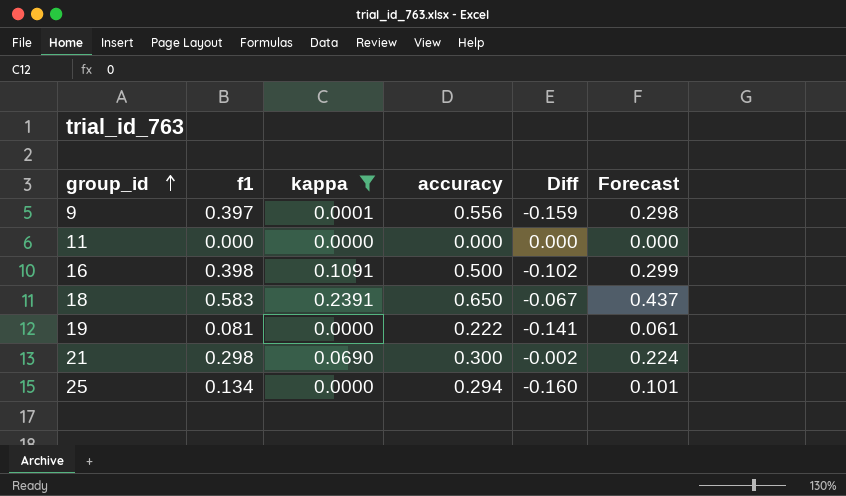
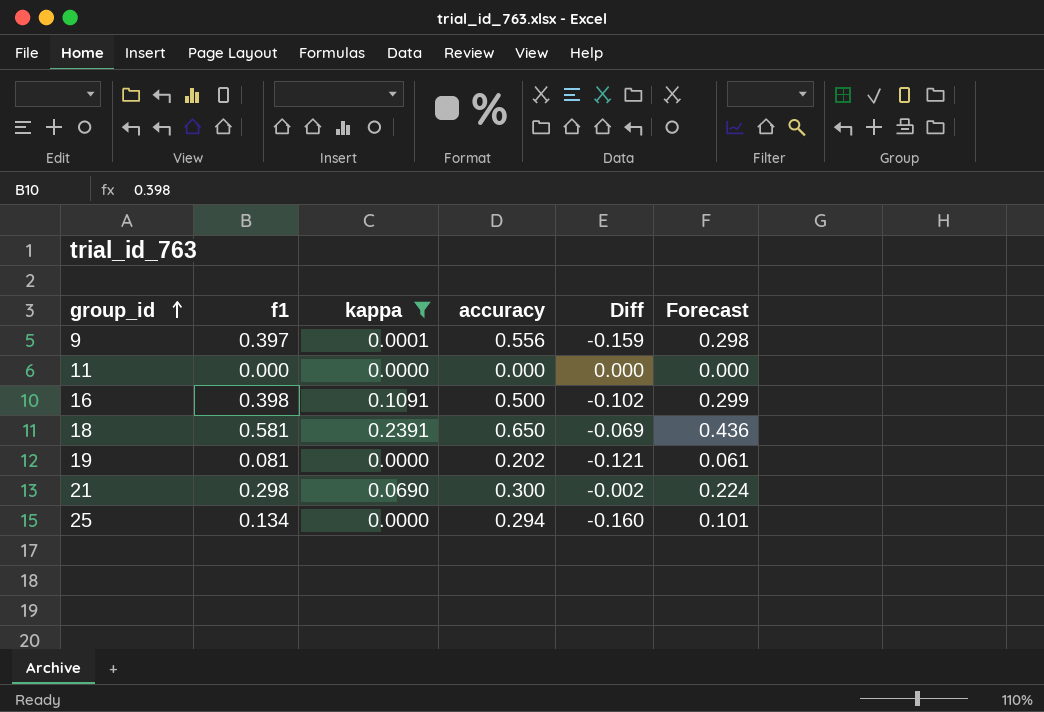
18 | f1: 0.583 -> 0.581
18 | Diff: -0.067 -> -0.069
18 | Forecast: 0.437 -> 0.436
19 | accuracy: 0.222 -> 0.202
19 | Diff: -0.141 -> -0.121

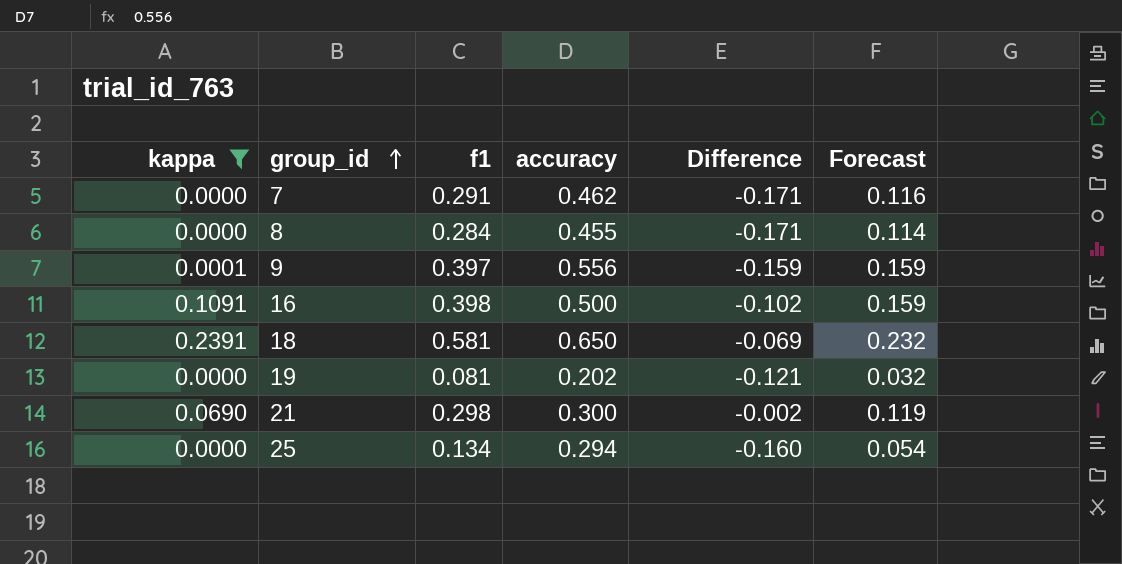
column kappa | position: 3 -> 1
column name: Diff -> Difference
column Forecast | formula: [f1] * 0.75 -> [f1] * 0.4
row 11: 0.000 | 0.0000 | 0.000 | 0.000 | 0.000 -> none
row 7: none -> 0.0000 | 0.291 | 0.462 | -0.171 | 0.116
row 8: none -> 0.0000 | 0.284 | 0.455 | -0.171 | 0.114

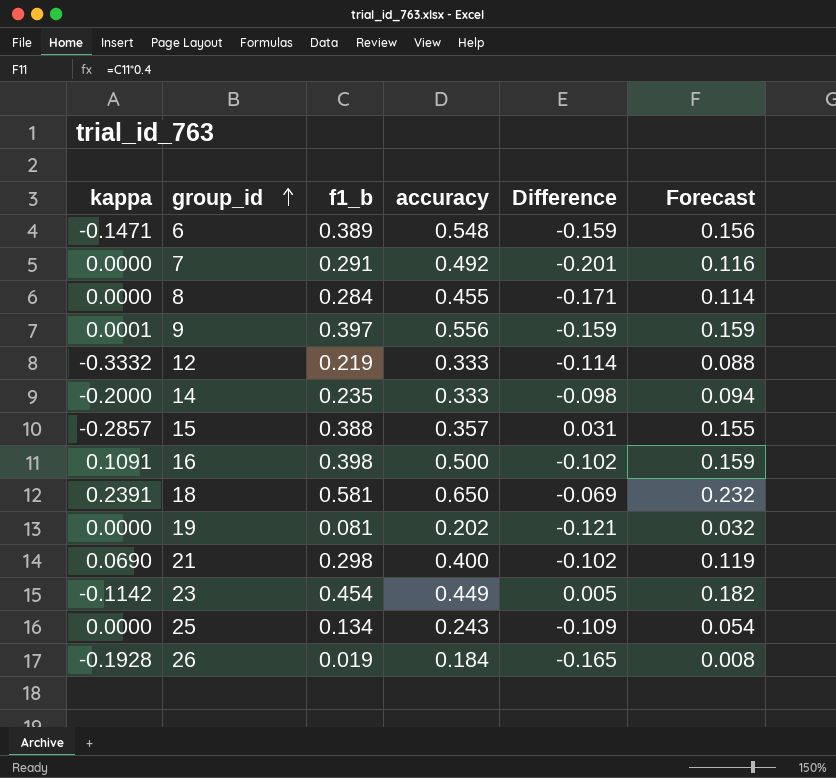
filter: kappa >= 0.0000 -> none
column name: f1 -> f1_b
7 | accuracy: 0.462 -> 0.492
7 | Difference: -0.171 -> -0.201
21 | accuracy: 0.300 -> 0.400
21 | Difference: -0.002 -> -0.102
25 | accuracy: 0.294 -> 0.243
25 | Difference: -0.160 -> -0.109

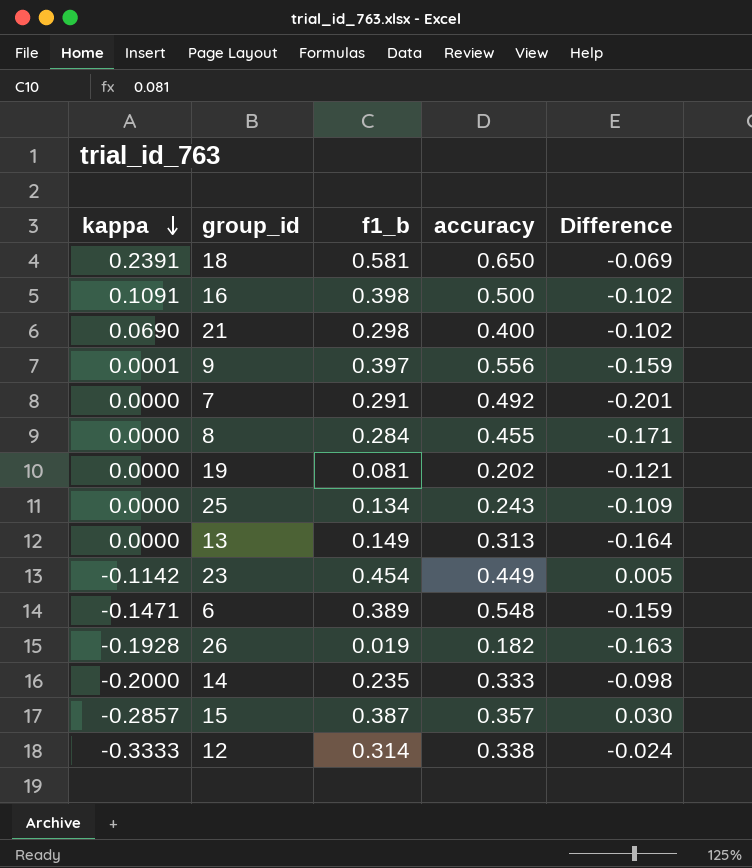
row order: group_id ascending -> kappa descending
column Forecast | formula: [f1_b] * 0.4 -> none
row 13: none -> 0.0000 | 0.149 | 0.313 | -0.164
26 | accuracy: 0.184 -> 0.182
26 | Difference: -0.165 -> -0.163
15 | f1_b: 0.388 -> 0.387
15 | Difference: 0.031 -> 0.030
12 | kappa: -0.3332 -> -0.3333
12 | f1_b: 0.219 -> 0.314
12 | accuracy: 0.333 -> 0.338
12 | Difference: -0.114 -> -0.024

